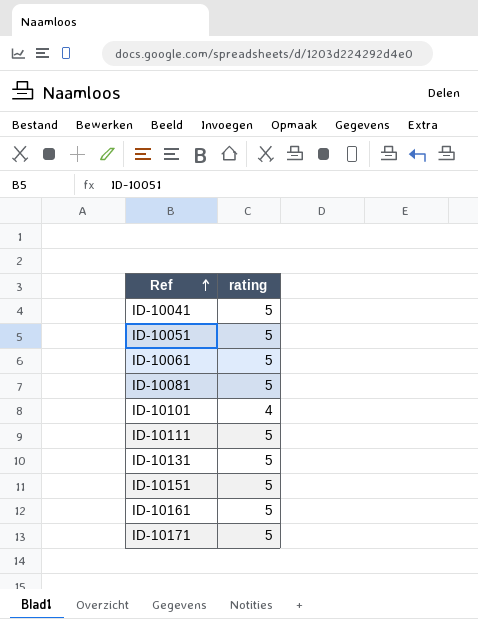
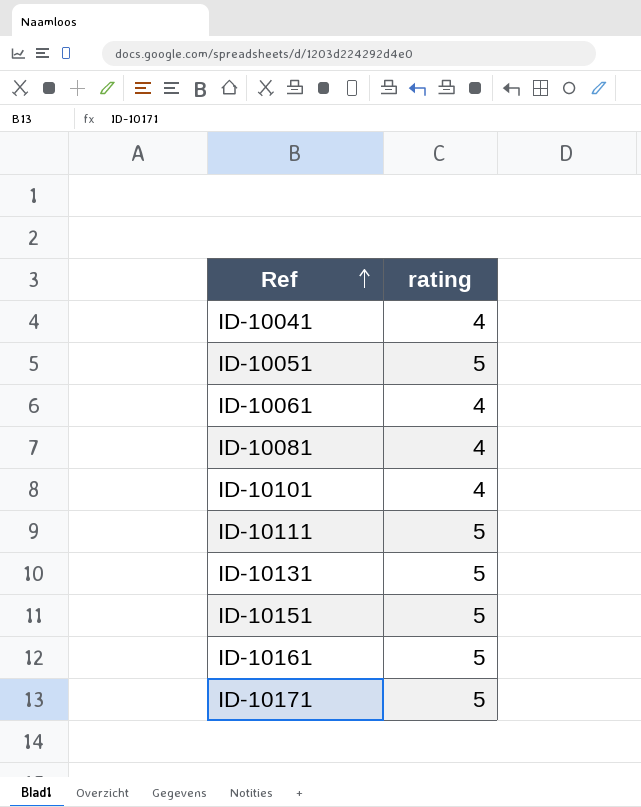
ID-10041 | rating: 5 -> 4
ID-10061 | rating: 5 -> 4
ID-10081 | rating: 5 -> 4

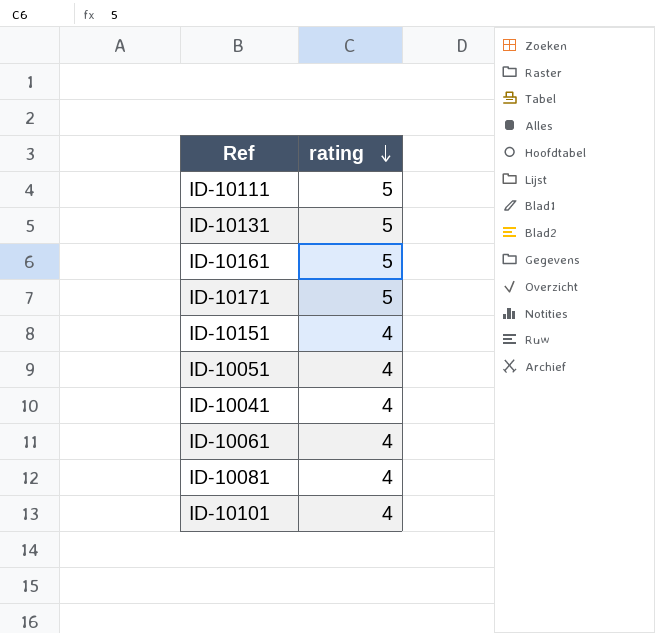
row order: Ref ascending -> rating descending
ID-10151 | rating: 5 -> 4
ID-10051 | rating: 5 -> 4

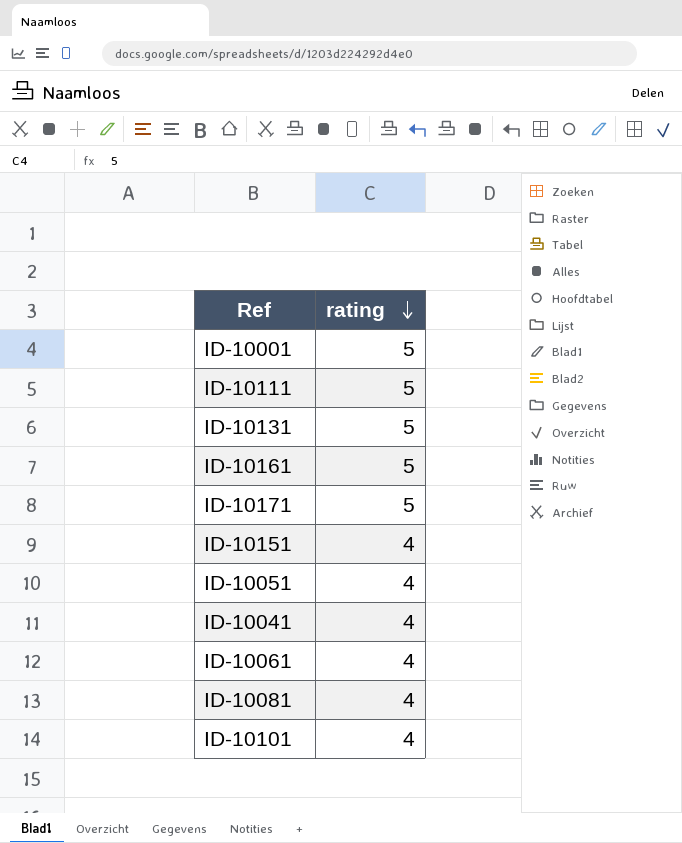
row ID-10001: none -> 5

